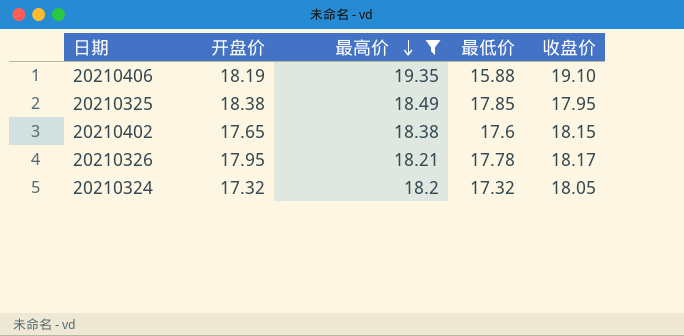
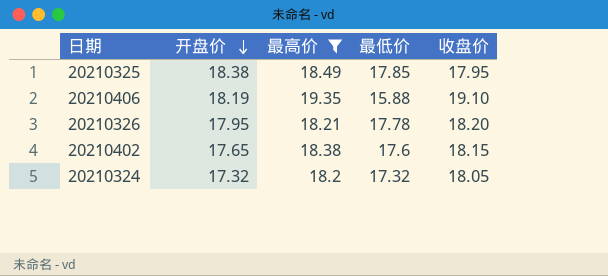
row order: 最高价 descending -> 开盘价 descending
20210326 | 收盘价: 18.17 -> 18.20

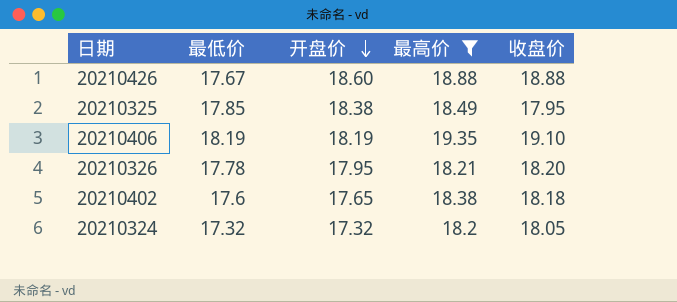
column 最低价 | position: 4 -> 2
row 20210426: none -> 17.67 | 18.60 | 18.88 | 18.88
20210406 | 最低价: 15.88 -> 18.19
20210402 | 收盘价: 18.15 -> 18.18

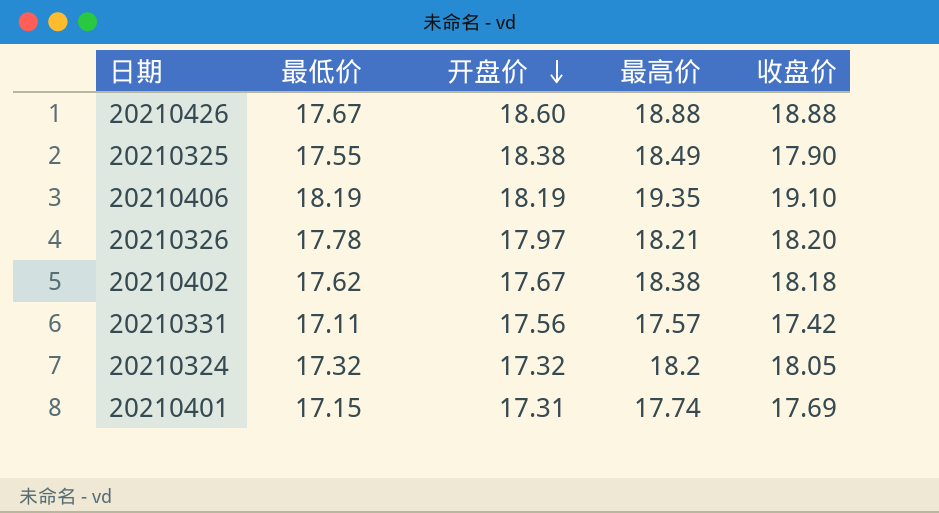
filter: 最高价 >= 18.2 -> none
20210325 | 最低价: 17.85 -> 17.55
20210325 | 收盘价: 17.95 -> 17.90
20210326 | 开盘价: 17.95 -> 17.97
20210402 | 最低价: 17.6 -> 17.62
20210402 | 开盘价: 17.65 -> 17.67

